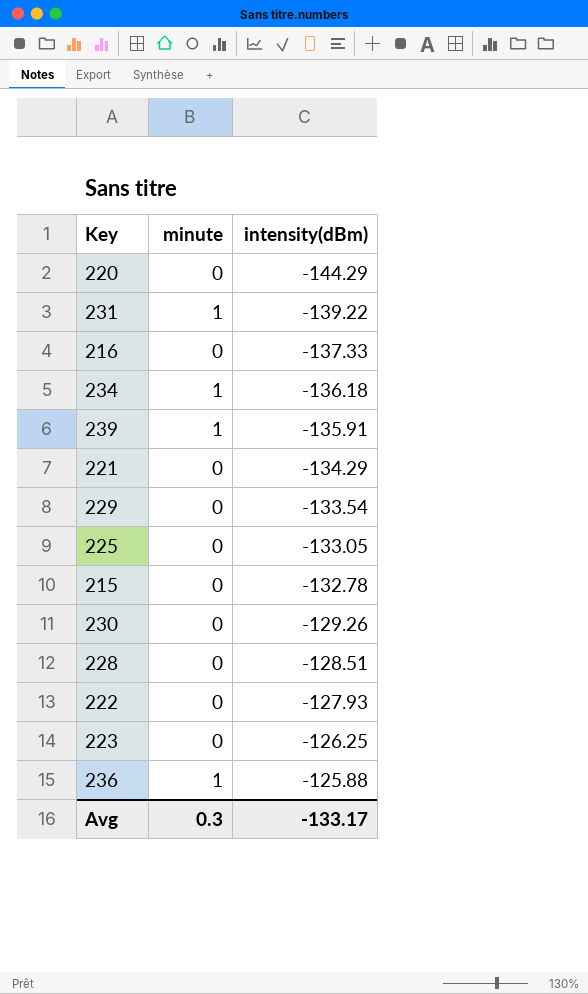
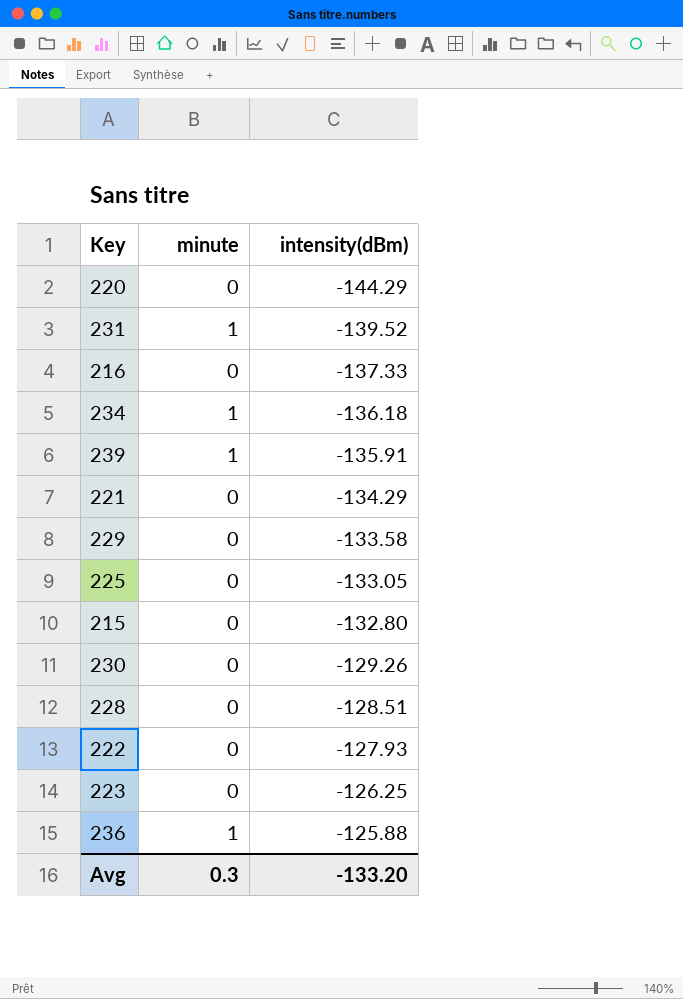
231 | intensity(dBm): -139.22 -> -139.52
229 | intensity(dBm): -133.54 -> -133.58
215 | intensity(dBm): -132.78 -> -132.80
Avg | intensity(dBm): -133.17 -> -133.20

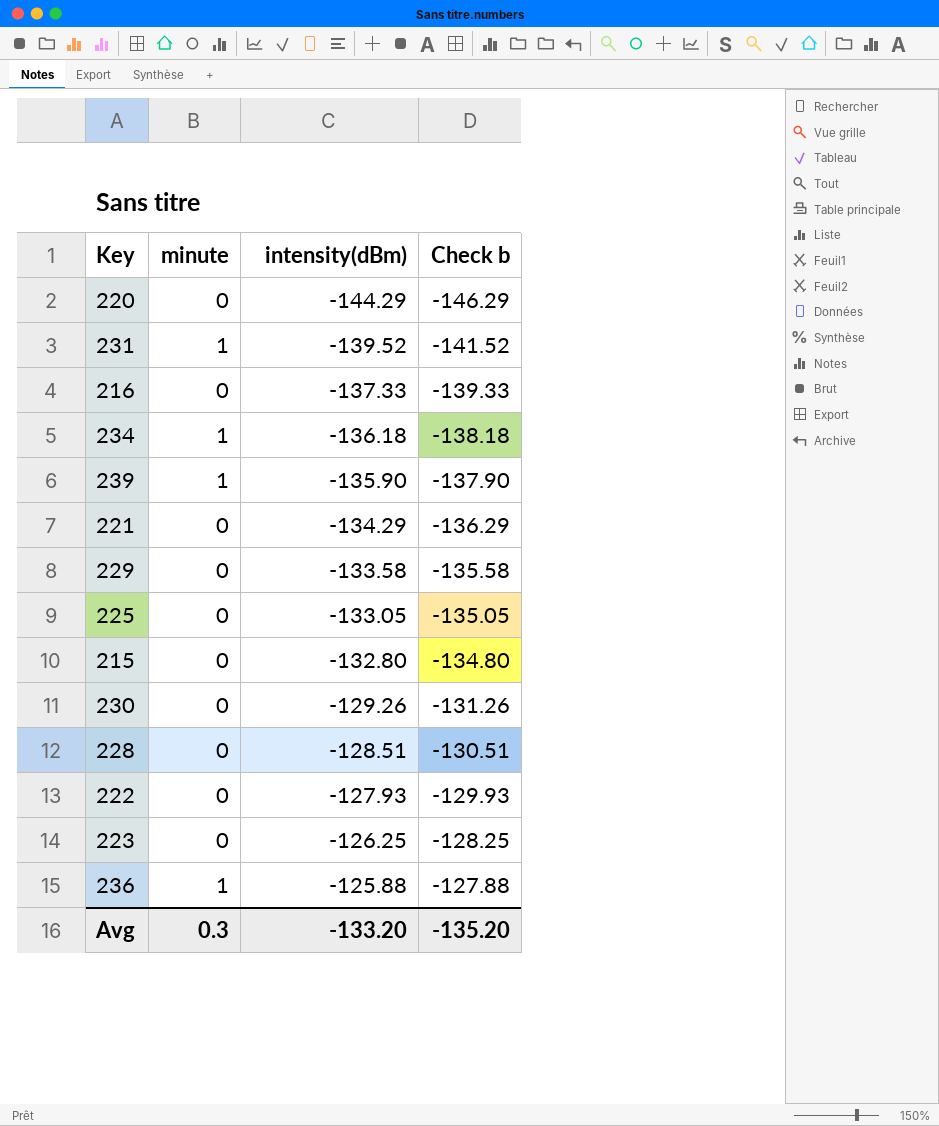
column Check b | formula: none -> [intensity(dBm)] - 2
239 | intensity(dBm): -135.91 -> -135.90

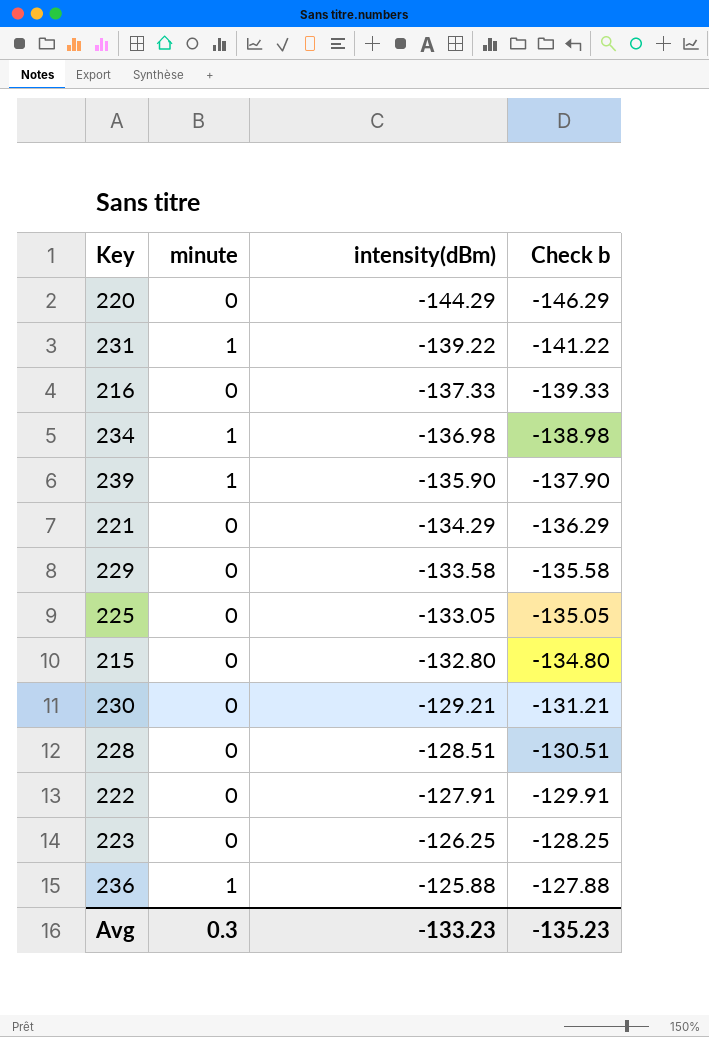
231 | intensity(dBm): -139.52 -> -139.22
231 | Check b: -141.52 -> -141.22
234 | intensity(dBm): -136.18 -> -136.98
234 | Check b: -138.18 -> -138.98
230 | intensity(dBm): -129.26 -> -129.21
230 | Check b: -131.26 -> -131.21
222 | intensity(dBm): -127.93 -> -127.91
222 | Check b: -129.93 -> -129.91
Avg | intensity(dBm): -133.20 -> -133.23
Avg | Check b: -135.20 -> -135.23

